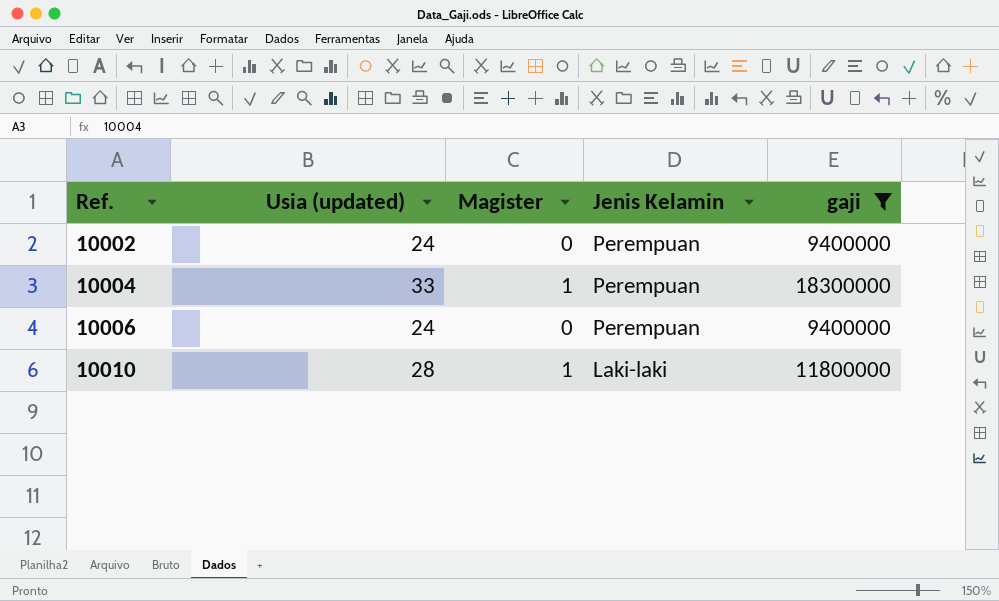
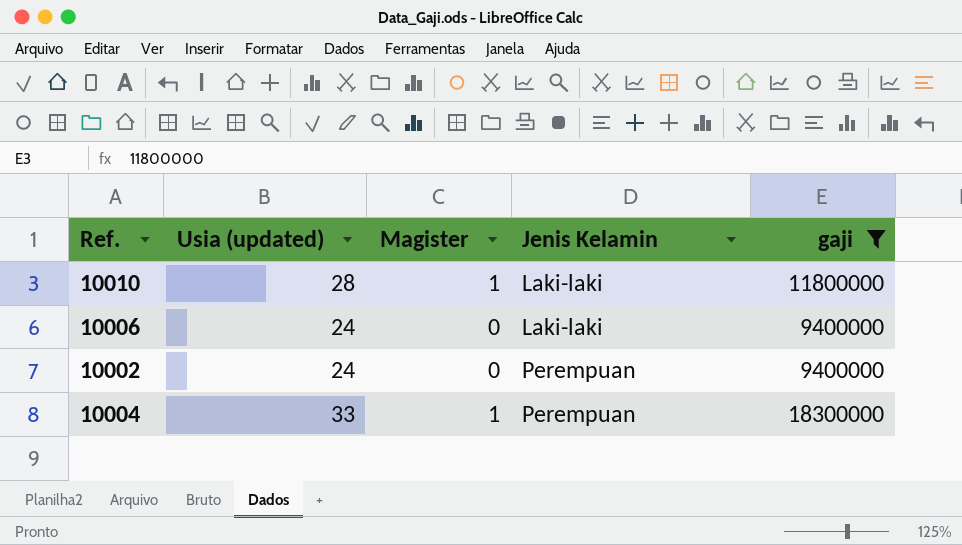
row order: Ref. ascending -> Jenis Kelamin ascending
10006 | Jenis Kelamin: Perempuan -> Laki-laki

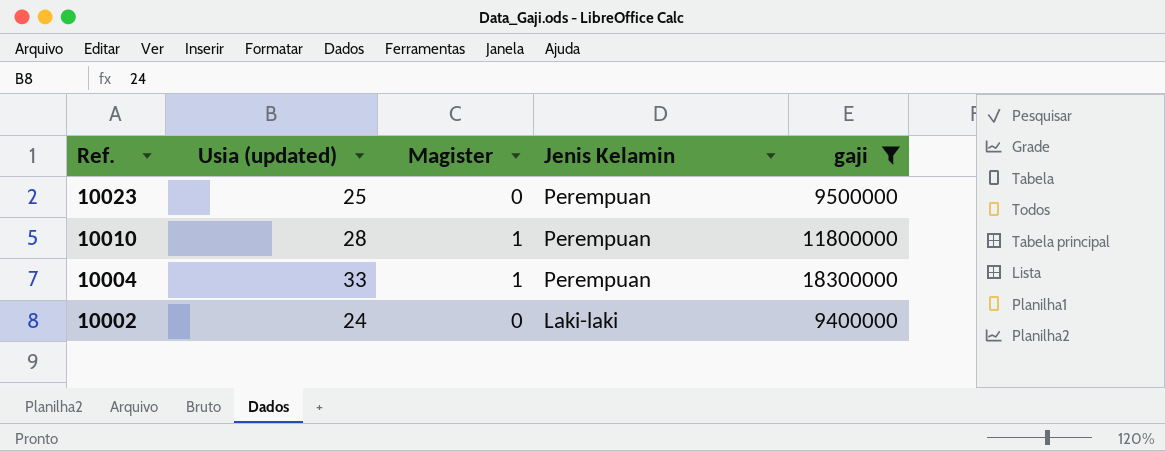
row order: Jenis Kelamin ascending -> Ref. descending
row 10006: 24 | 0 | Laki-laki | 9400000 -> none
row 10023: none -> 25 | 0 | Perempuan | 9500000
10010 | Jenis Kelamin: Laki-laki -> Perempuan
10002 | Jenis Kelamin: Perempuan -> Laki-laki

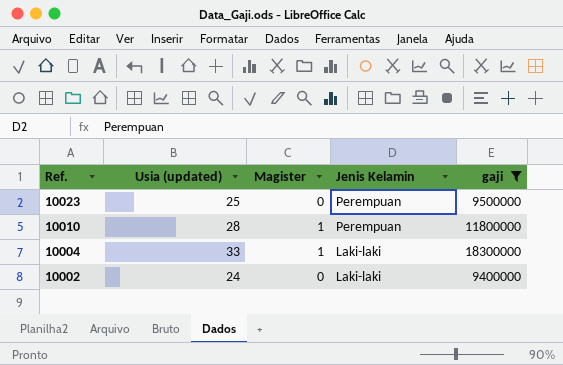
10004 | Jenis Kelamin: Perempuan -> Laki-laki

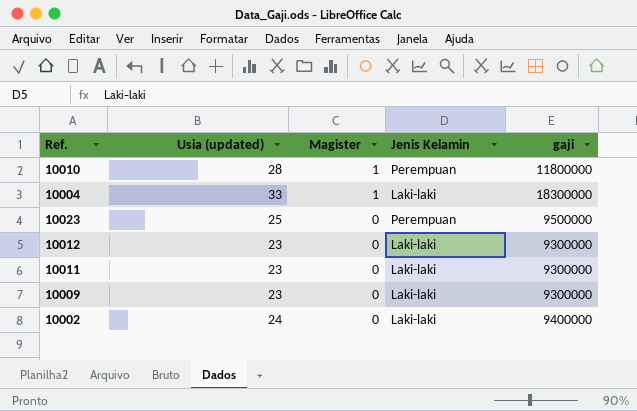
filter: gaji != 9300000 -> none
row order: Ref. descending -> Magister descending

